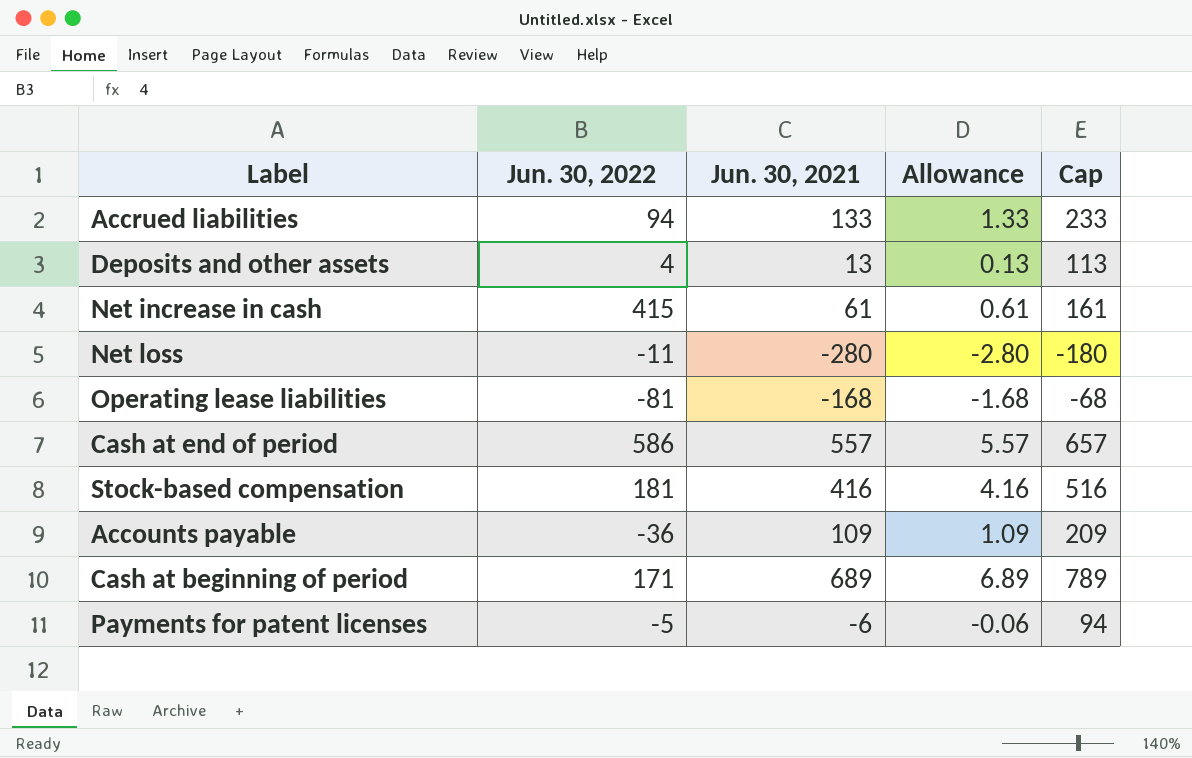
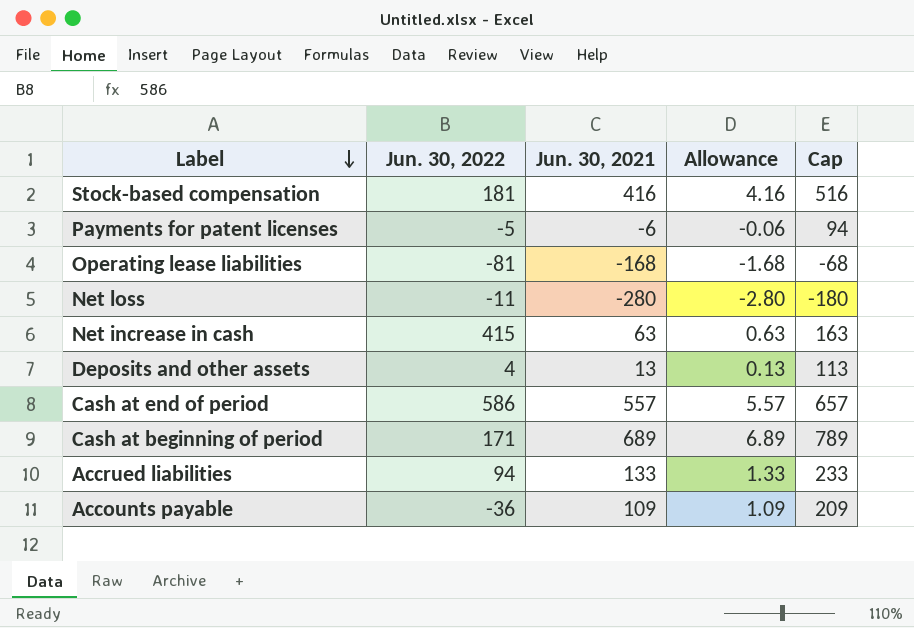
row order: none -> Label descending
Net increase in cash | Jun. 30, 2021: 61 -> 63
Net increase in cash | Allowance: 0.61 -> 0.63
Net increase in cash | Cap: 161 -> 163

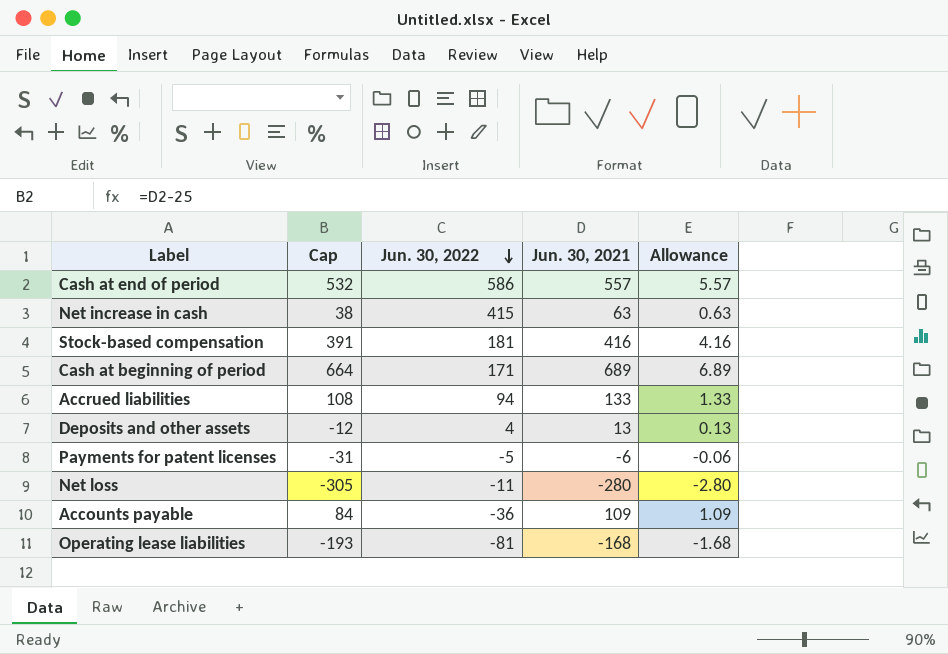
row order: Label descending -> Jun. 30, 2022 descending
column Cap | formula: [Jun. 30, 2021] + 100 -> [Jun. 30, 2021] - 25
column Cap | position: 5 -> 2

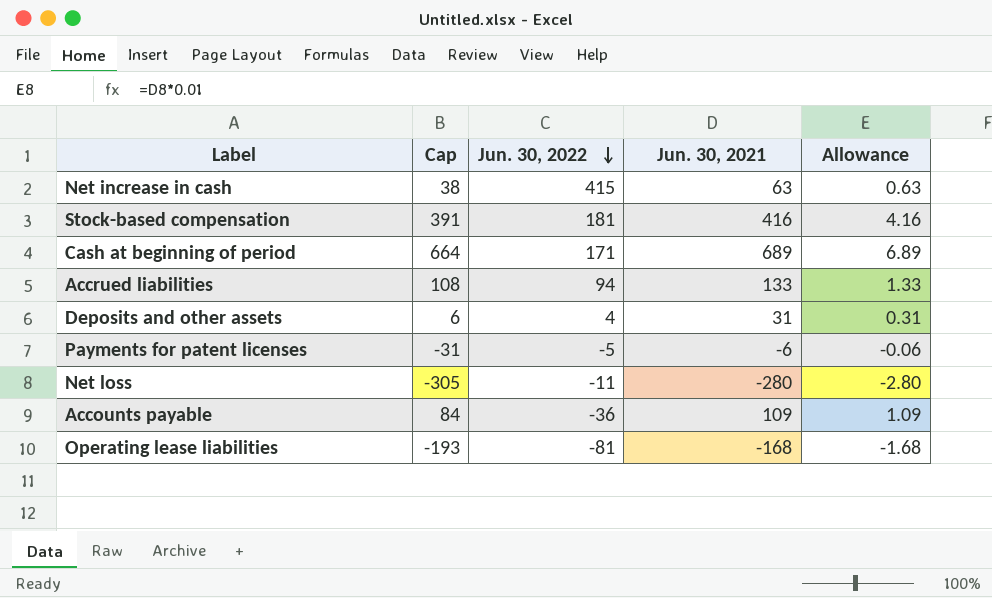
row Cash at end of period: 532 | 586 | 557 | 5.57 -> none
Deposits and other assets | Cap: -12 -> 6
Deposits and other assets | Jun. 30, 2021: 13 -> 31
Deposits and other assets | Allowance: 0.13 -> 0.31

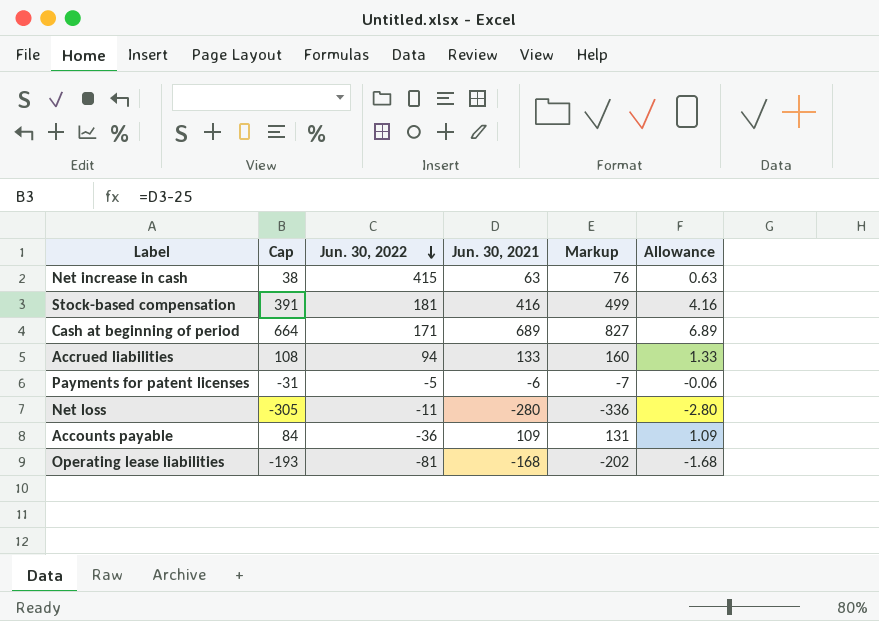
column Markup | formula: none -> [Jun. 30, 2021] * 1.2
row Deposits and other assets: 6 | 4 | 31 | 0.31 -> none

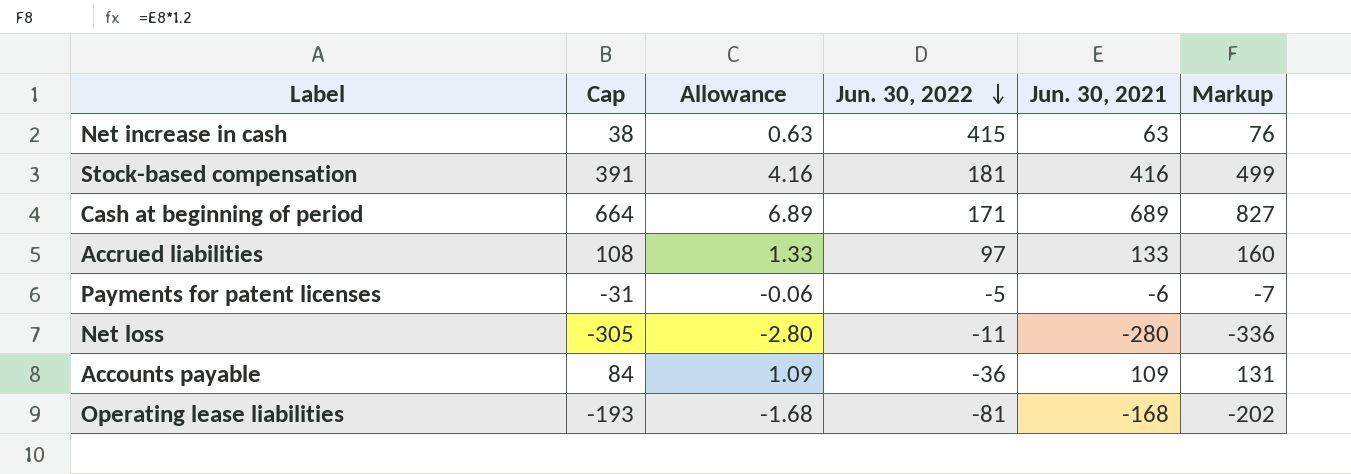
column Allowance | position: 6 -> 3
Accrued liabilities | Jun. 30, 2022: 94 -> 97

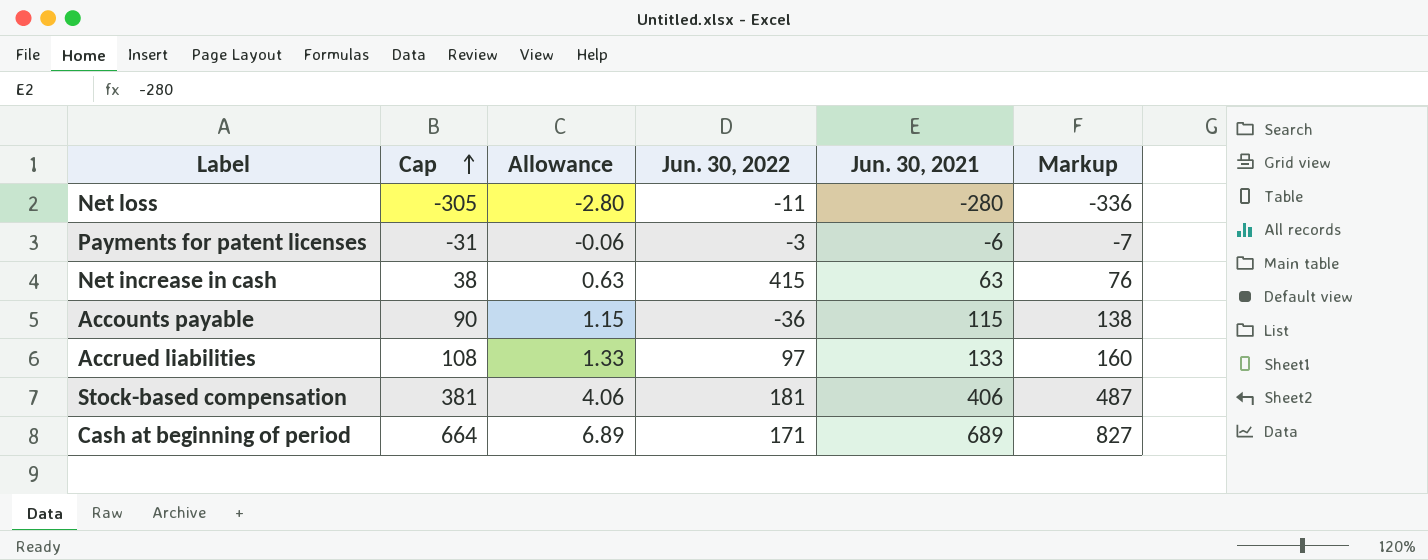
row order: Jun. 30, 2022 descending -> Cap ascending
row Operating lease liabilities: -193 | -1.68 | -81 | -168 | -202 -> none
Payments for patent licenses | Jun. 30, 2022: -5 -> -3
Accounts payable | Cap: 84 -> 90
Accounts payable | Allowance: 1.09 -> 1.15
Accounts payable | Jun. 30, 2021: 109 -> 115
Accounts payable | Markup: 131 -> 138
Stock-based compensation | Cap: 391 -> 381
Stock-based compensation | Allowance: 4.16 -> 4.06
Stock-based compensation | Jun. 30, 2021: 416 -> 406
Stock-based compensation | Markup: 499 -> 487

